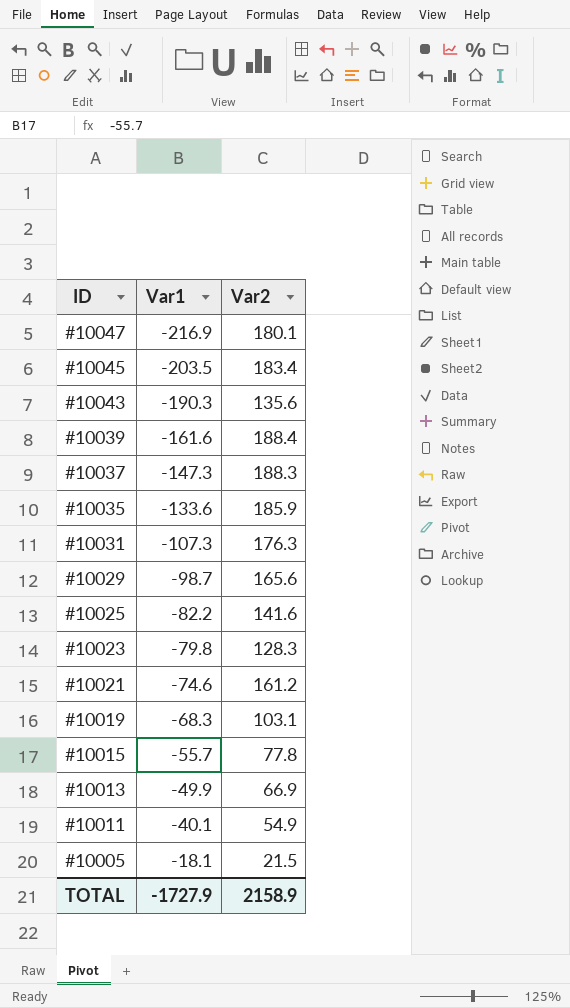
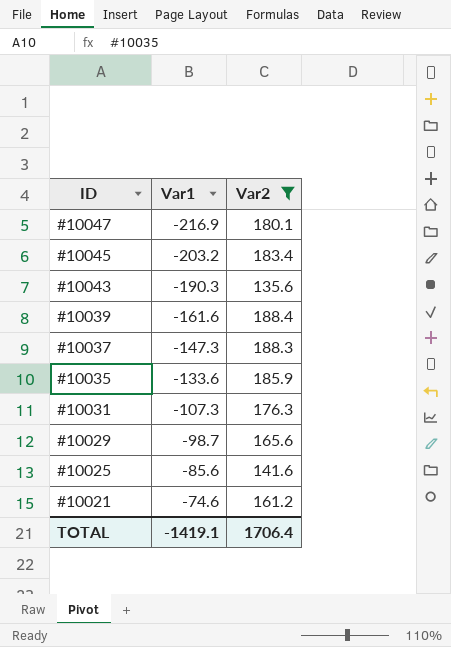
filter: none -> Var2 >= 135.6
#10045 | Var1: -203.5 -> -203.2
#10025 | Var1: -82.2 -> -85.6
TOTAL | Var1: -1727.9 -> -1419.1
TOTAL | Var2: 2158.9 -> 1706.4

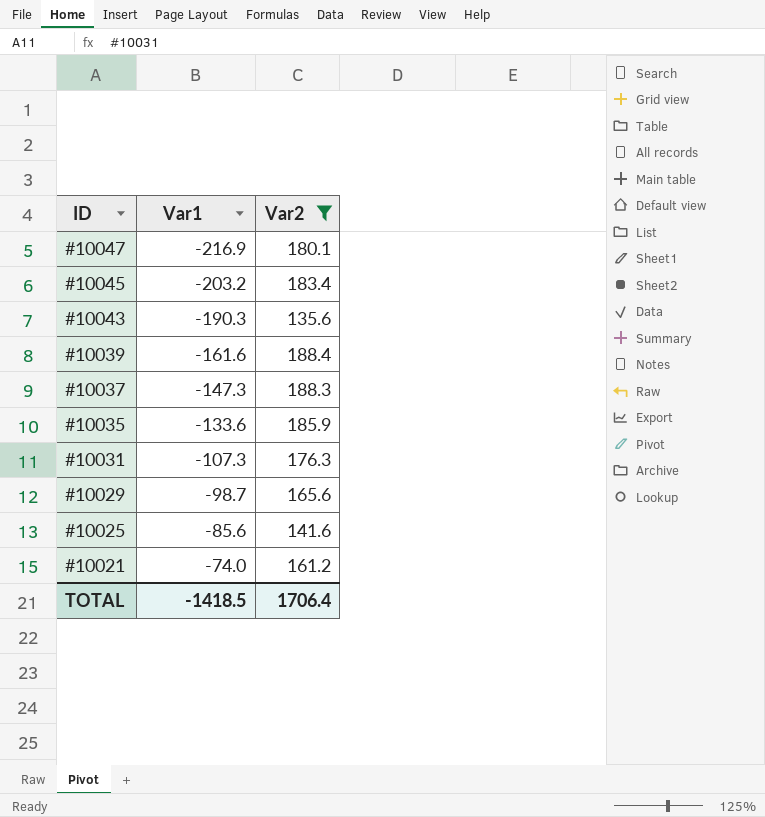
#10021 | Var1: -74.6 -> -74.0
TOTAL | Var1: -1419.1 -> -1418.5

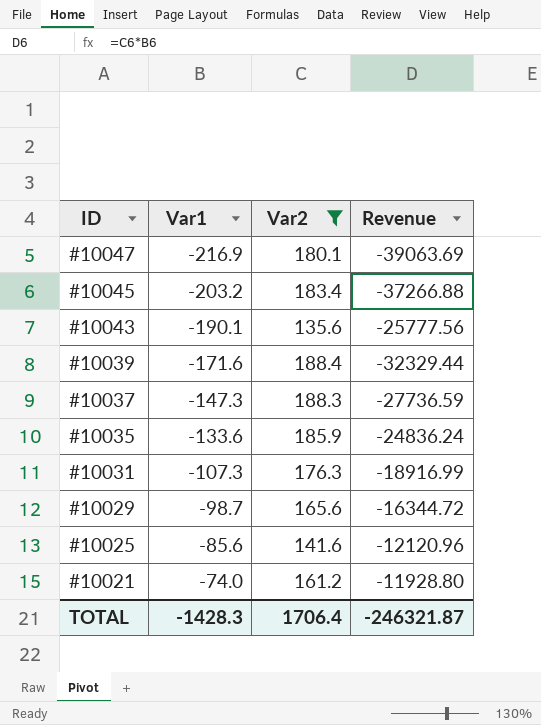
column Revenue | formula: none -> [Var1] * [Var2]
#10043 | Var1: -190.3 -> -190.1
#10039 | Var1: -161.6 -> -171.6
TOTAL | Var1: -1418.5 -> -1428.3

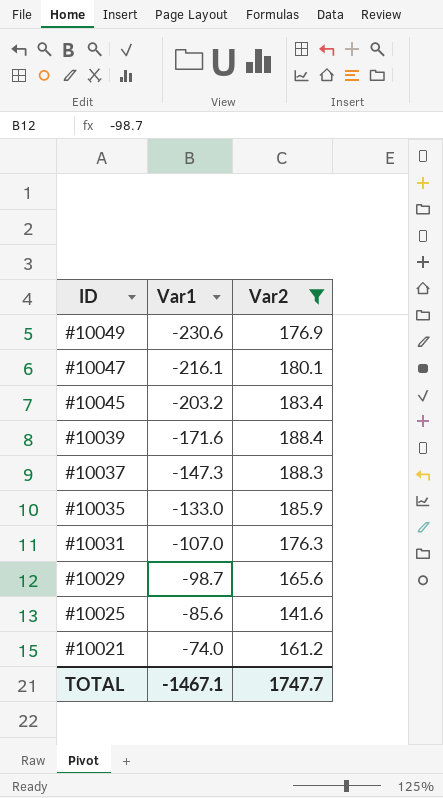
column Revenue | formula: [Var1] * [Var2] -> none
row #10043: -190.1 | 135.6 | -25777.56 -> none
row #10049: none -> -230.6 | 176.9
#10047 | Var1: -216.9 -> -216.1
#10035 | Var1: -133.6 -> -133.0
#10031 | Var1: -107.3 -> -107.0
TOTAL | Var1: -1428.3 -> -1467.1
TOTAL | Var2: 1706.4 -> 1747.7

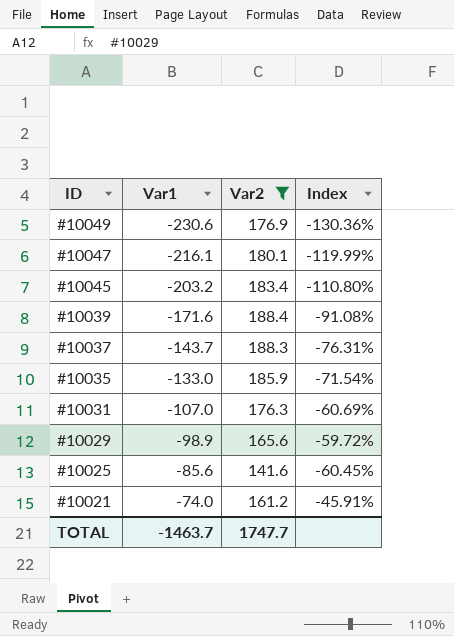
column Index | formula: none -> [Var1] / [Var2]
#10037 | Var1: -147.3 -> -143.7
#10029 | Var1: -98.7 -> -98.9
TOTAL | Var1: -1467.1 -> -1463.7

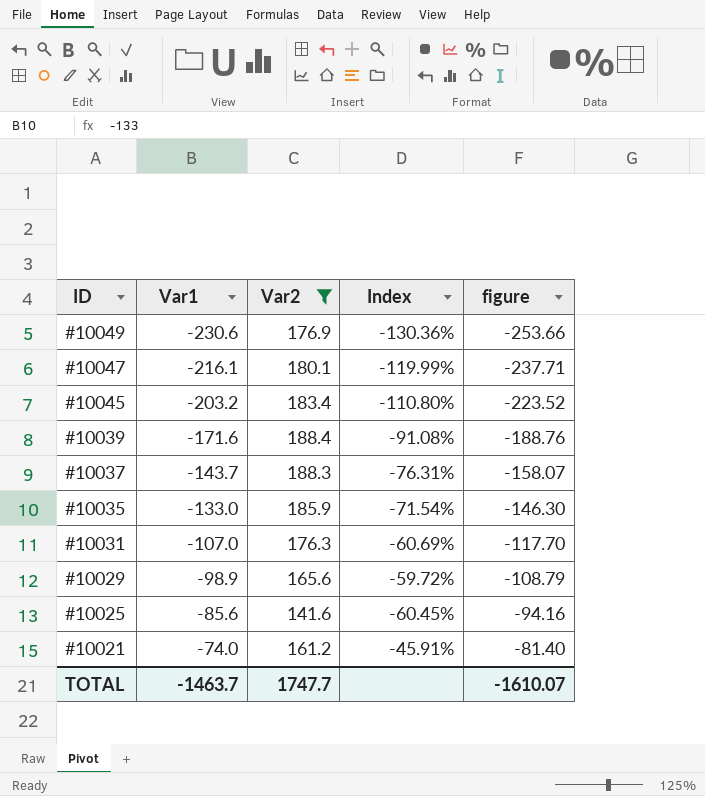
column figure | formula: none -> [Var1] * 1.1

